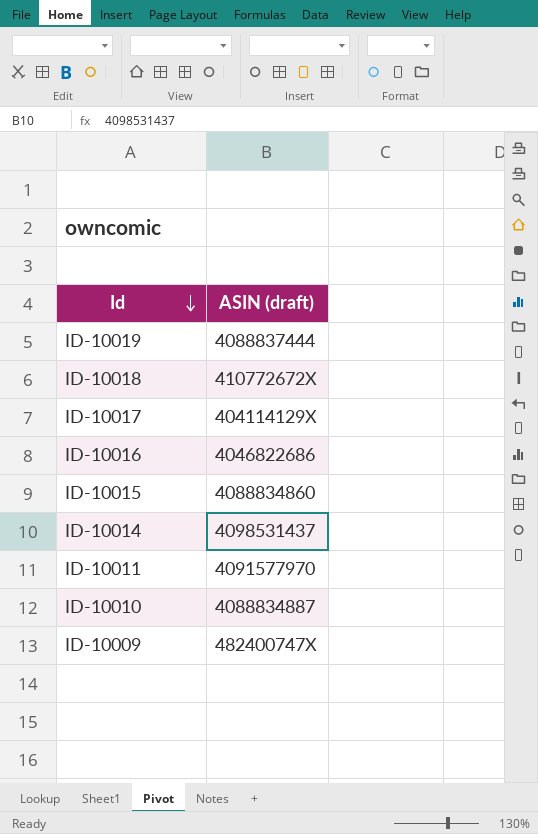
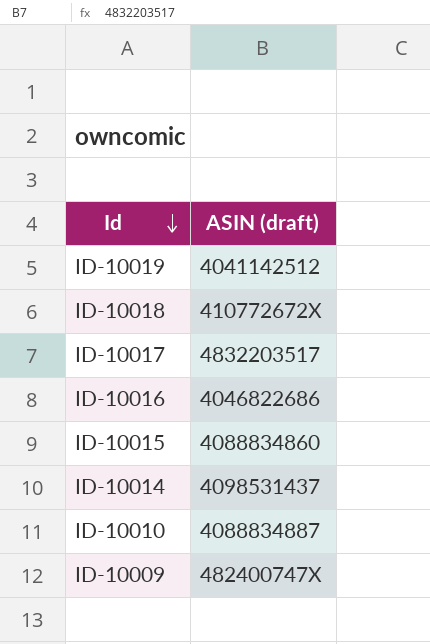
row ID-10011: 4091577970 -> none
ID-10019 | ASIN (draft): 4088837444 -> 4041142512
ID-10017 | ASIN (draft): 404114129X -> 4832203517

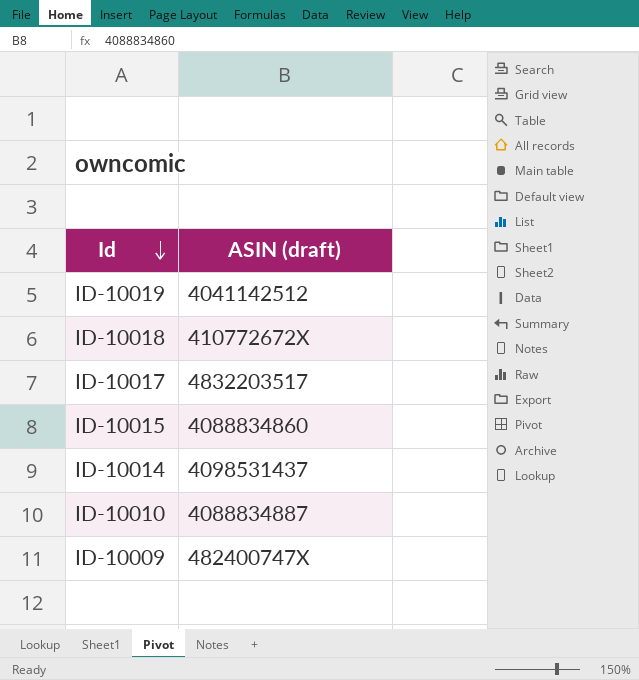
row ID-10016: 4046822686 -> none

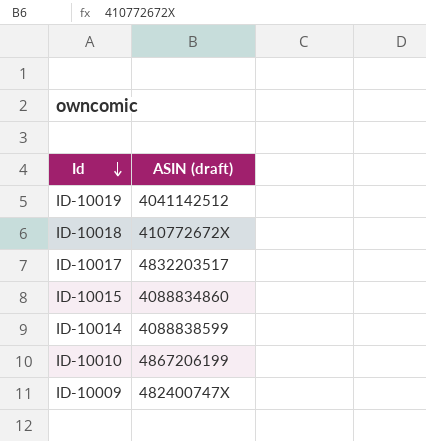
ID-10014 | ASIN (draft): 4098531437 -> 4088838599
ID-10010 | ASIN (draft): 4088834887 -> 4867206199

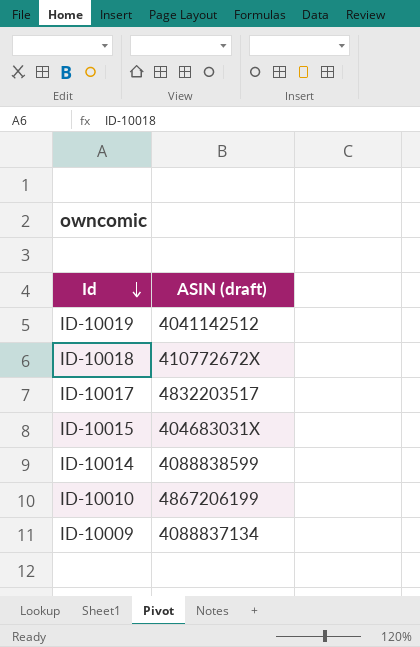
ID-10015 | ASIN (draft): 4088834860 -> 404683031X
ID-10009 | ASIN (draft): 482400747X -> 4088837134

